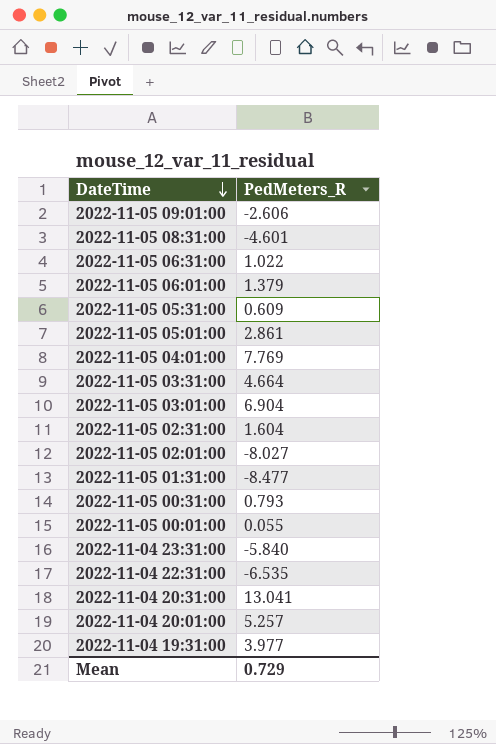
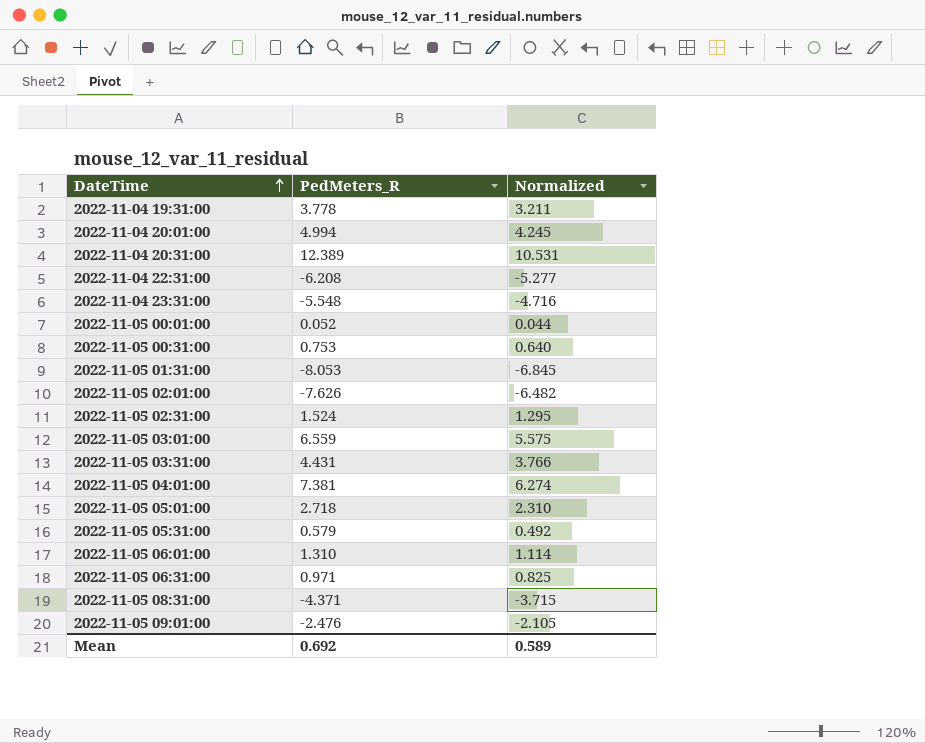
row order: DateTime descending -> DateTime ascending
column Normalized | formula: none -> [PedMeters_R] * 0.85
2022-11-04 19:31:00 | PedMeters_R: 3.977 -> 3.778
2022-11-04 20:01:00 | PedMeters_R: 5.257 -> 4.994
2022-11-04 20:31:00 | PedMeters_R: 13.041 -> 12.389
2022-11-04 22:31:00 | PedMeters_R: -6.535 -> -6.208
2022-11-04 23:31:00 | PedMeters_R: -5.840 -> -5.548
2022-11-05 00:01:00 | PedMeters_R: 0.055 -> 0.052
2022-11-05 00:31:00 | PedMeters_R: 0.793 -> 0.753
2022-11-05 01:31:00 | PedMeters_R: -8.477 -> -8.053
2022-11-05 02:01:00 | PedMeters_R: -8.027 -> -7.626
2022-11-05 02:31:00 | PedMeters_R: 1.604 -> 1.524
2022-11-05 03:01:00 | PedMeters_R: 6.904 -> 6.559
2022-11-05 03:31:00 | PedMeters_R: 4.664 -> 4.431
2022-11-05 04:01:00 | PedMeters_R: 7.769 -> 7.381
2022-11-05 05:01:00 | PedMeters_R: 2.861 -> 2.718
2022-11-05 05:31:00 | PedMeters_R: 0.609 -> 0.579
2022-11-05 06:01:00 | PedMeters_R: 1.379 -> 1.310
2022-11-05 06:31:00 | PedMeters_R: 1.022 -> 0.971
2022-11-05 08:31:00 | PedMeters_R: -4.601 -> -4.371
2022-11-05 09:01:00 | PedMeters_R: -2.606 -> -2.476
Mean | PedMeters_R: 0.729 -> 0.692

